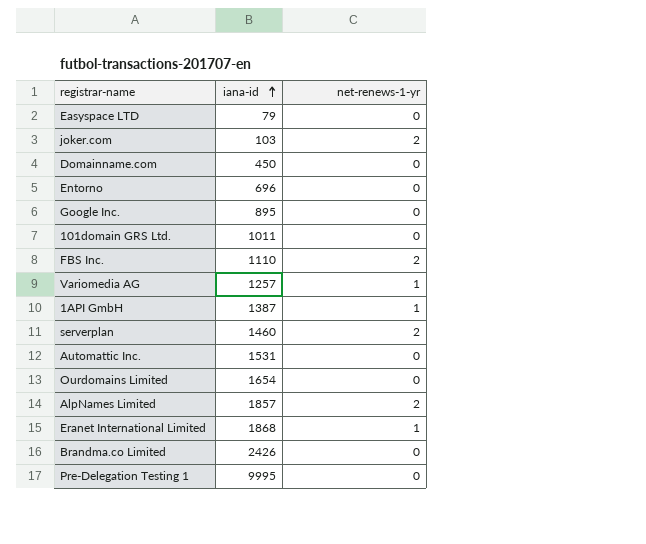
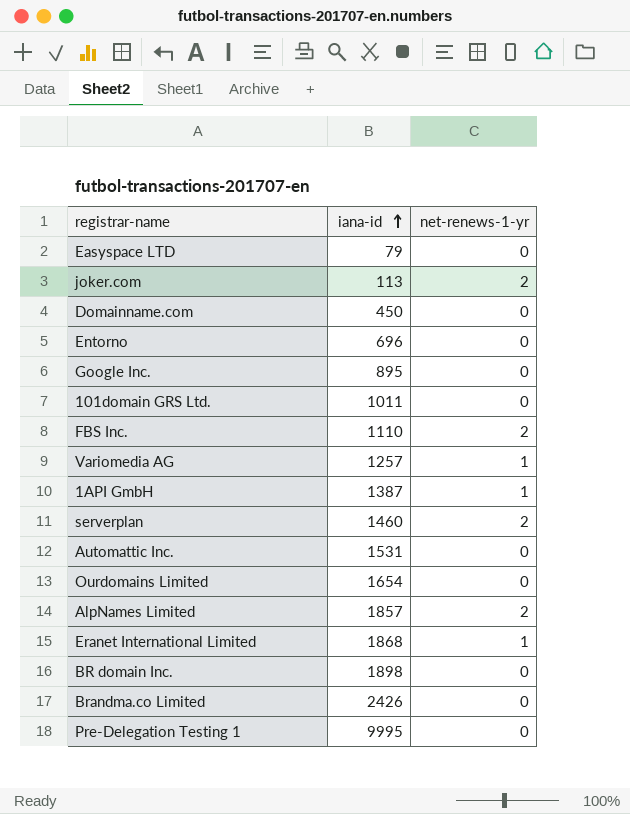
joker.com | iana-id: 103 -> 113
row BR domain Inc.: none -> 1898 | 0

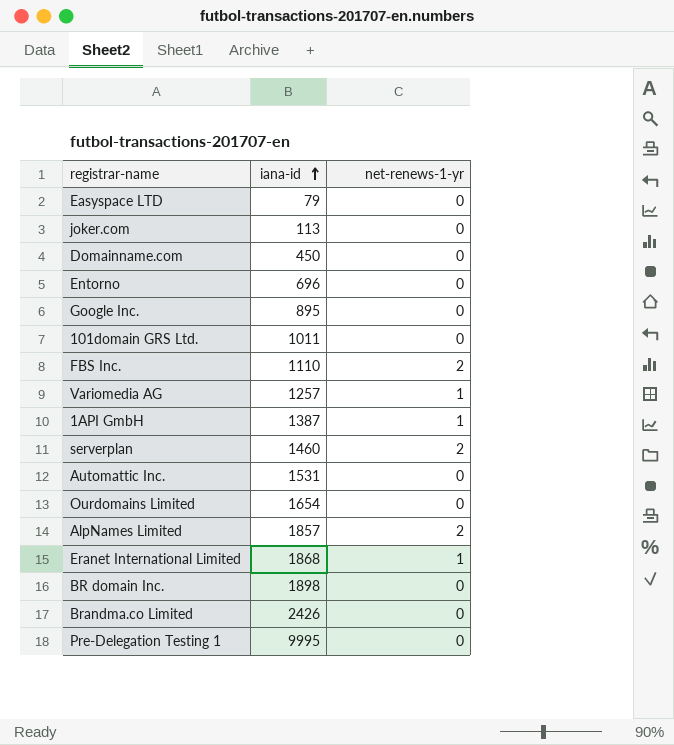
joker.com | net-renews-1-yr: 2 -> 0

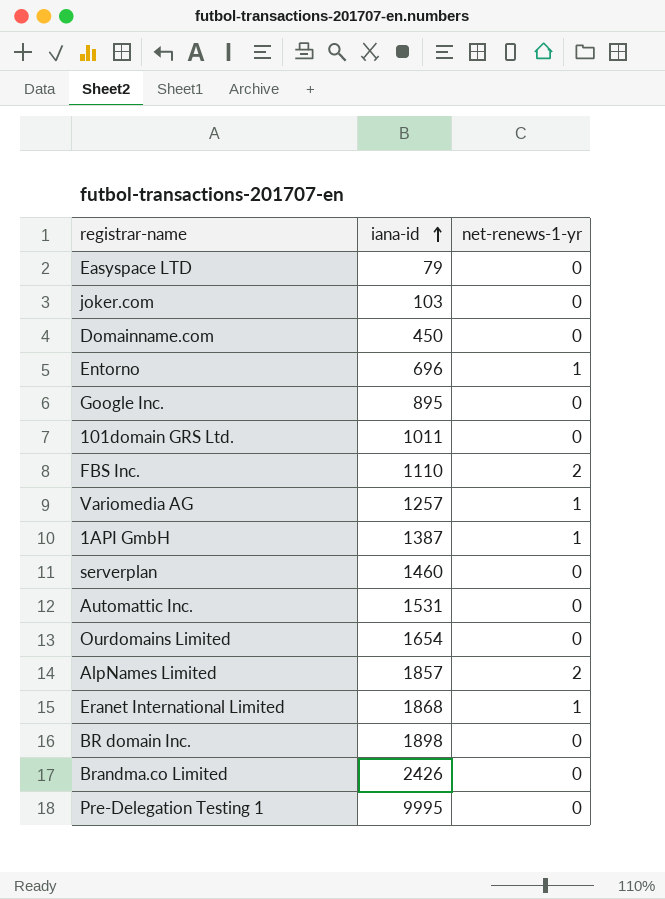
joker.com | iana-id: 113 -> 103
Entorno | net-renews-1-yr: 0 -> 1
serverplan | net-renews-1-yr: 2 -> 0

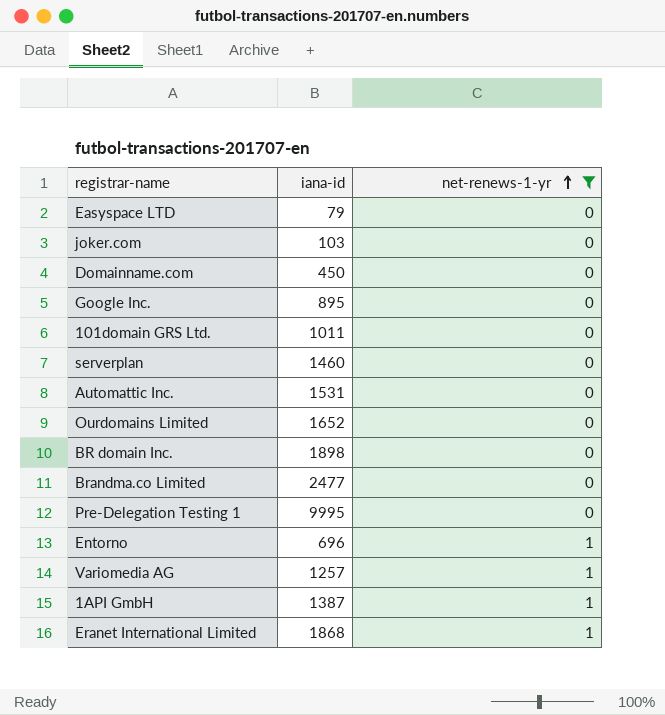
filter: none -> net-renews-1-yr != 2
row order: iana-id ascending -> net-renews-1-yr ascending
Ourdomains Limited | iana-id: 1654 -> 1652
Brandma.co Limited | iana-id: 2426 -> 2477

